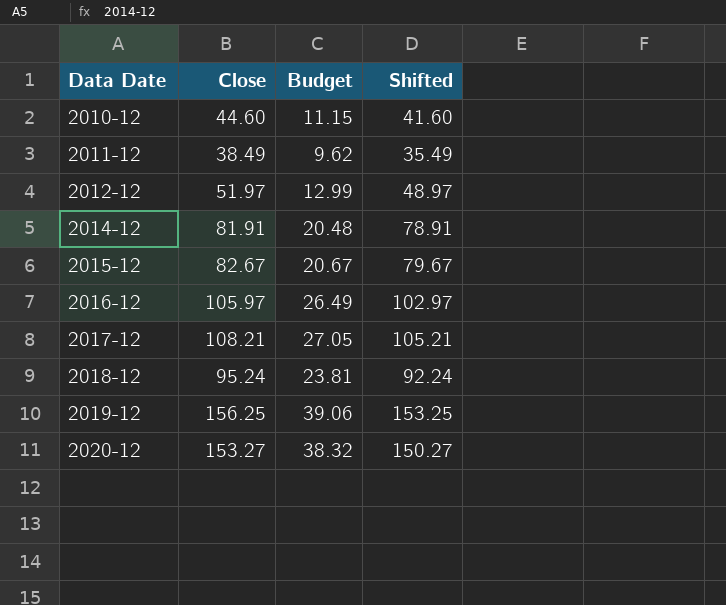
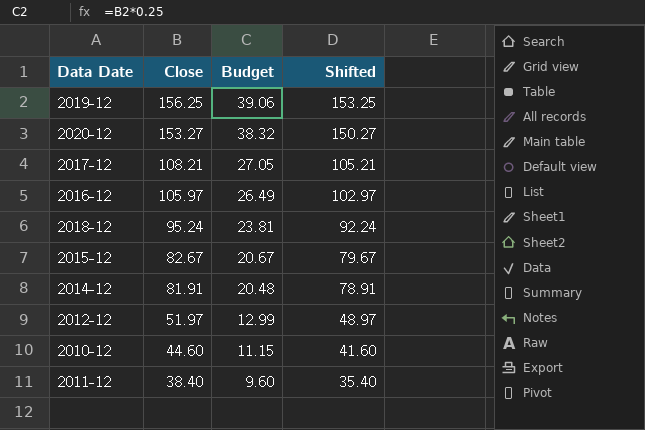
row order: Data Date ascending -> Close descending
2011-12 | Close: 38.49 -> 38.40
2011-12 | Budget: 9.62 -> 9.60
2011-12 | Shifted: 35.49 -> 35.40

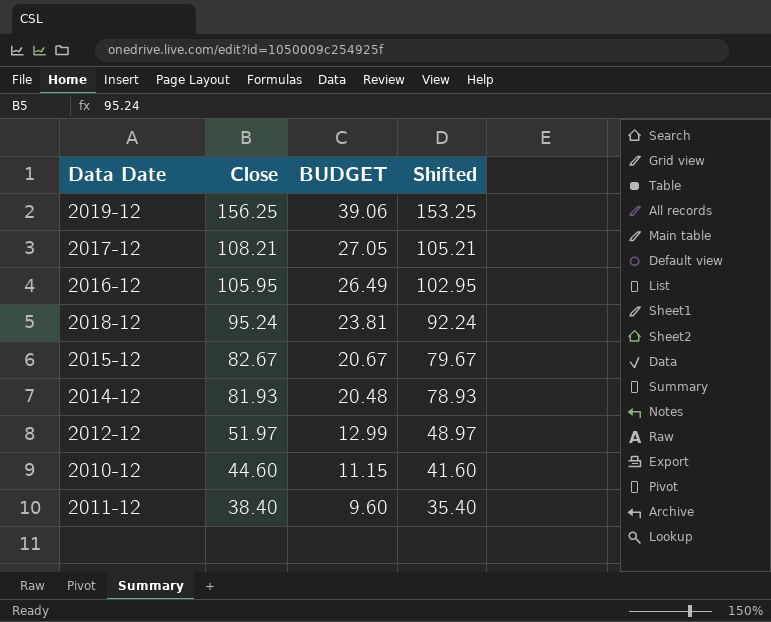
column name: Budget -> BUDGET
row 2020-12: 153.27 | 38.32 | 150.27 -> none
2016-12 | Close: 105.97 -> 105.95
2016-12 | Shifted: 102.97 -> 102.95
2014-12 | Close: 81.91 -> 81.93
2014-12 | Shifted: 78.91 -> 78.93

